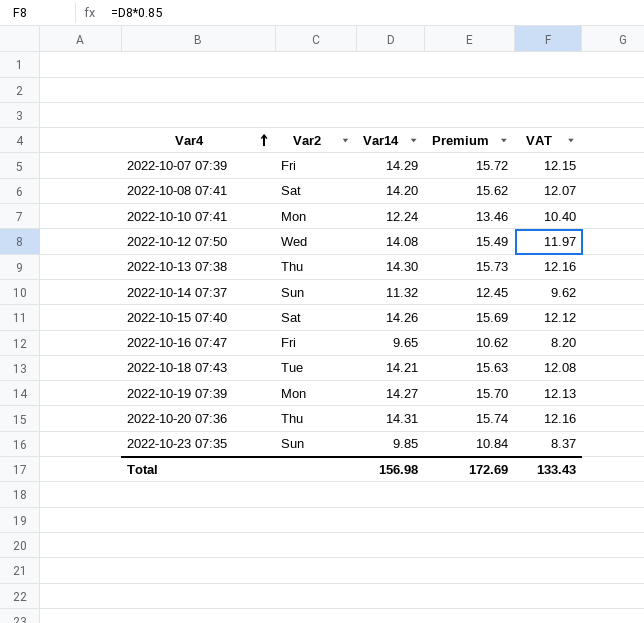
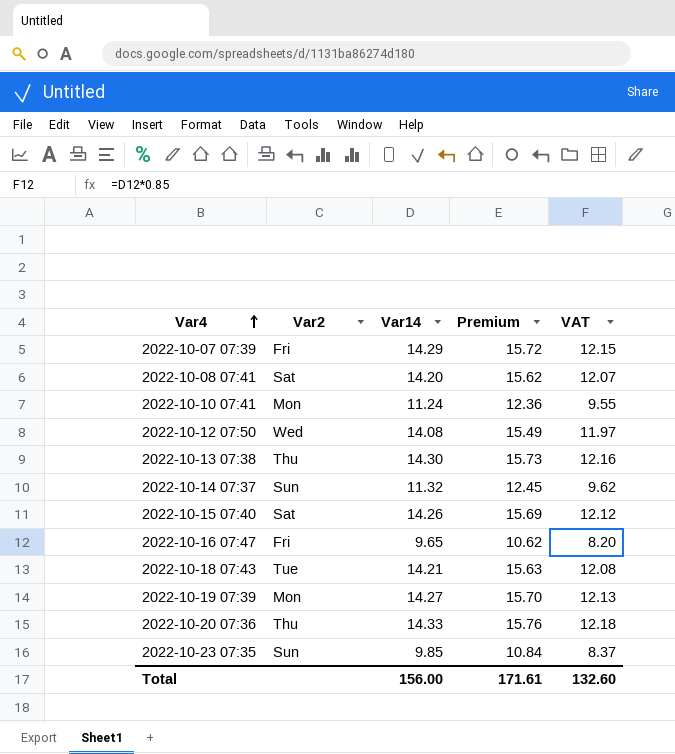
2022-10-10 07:41 | Var14: 12.24 -> 11.24
2022-10-10 07:41 | Premium: 13.46 -> 12.36
2022-10-10 07:41 | VAT: 10.40 -> 9.55
2022-10-20 07:36 | Var14: 14.31 -> 14.33
2022-10-20 07:36 | Premium: 15.74 -> 15.76
2022-10-20 07:36 | VAT: 12.16 -> 12.18
Total | Var14: 156.98 -> 156.00
Total | Premium: 172.69 -> 171.61
Total | VAT: 133.43 -> 132.60

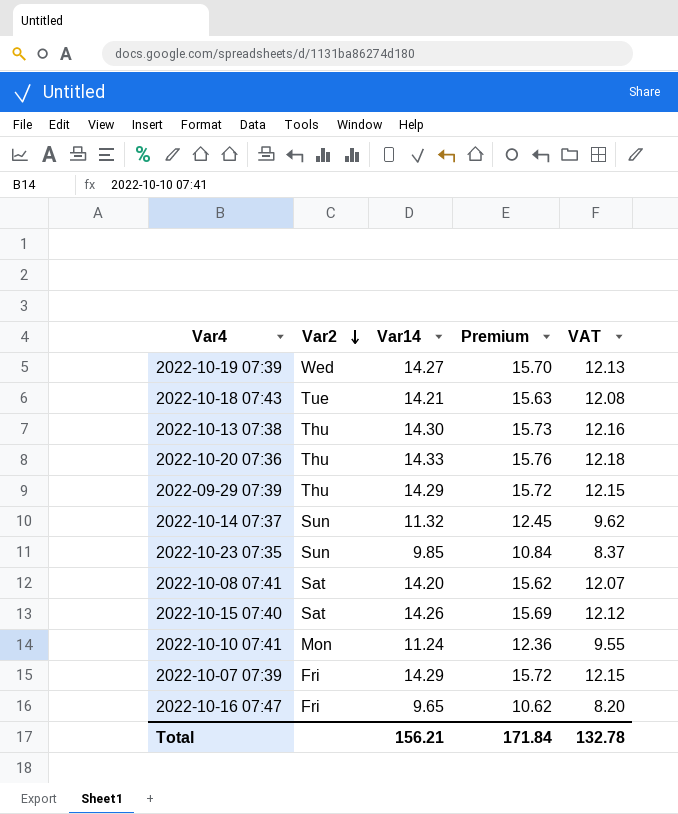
row order: Var4 ascending -> Var2 descending
row 2022-10-12 07:50: Wed | 14.08 | 15.49 | 11.97 -> none
2022-10-19 07:39 | Var2: Mon -> Wed
row 2022-09-29 07:39: none -> Thu | 14.29 | 15.72 | 12.15
Total | Var14: 156.00 -> 156.21
Total | Premium: 171.61 -> 171.84
Total | VAT: 132.60 -> 132.78

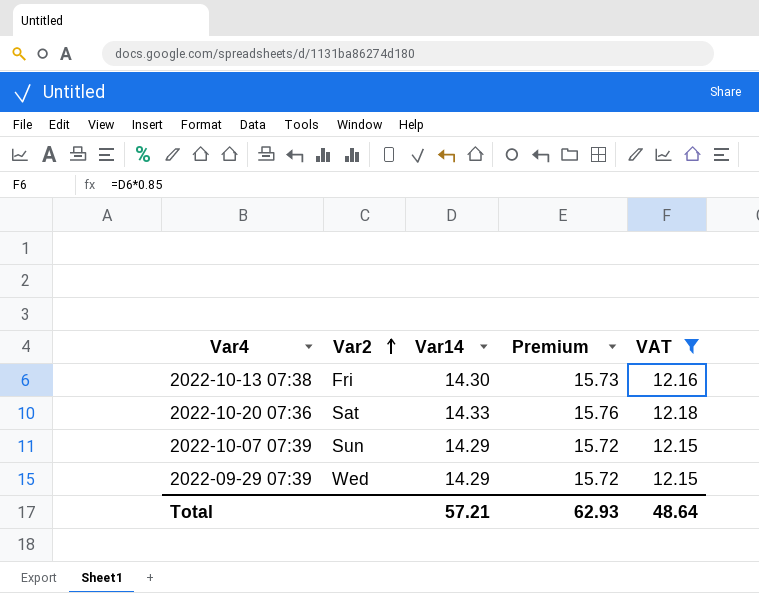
filter: none -> VAT >= 12.15
row order: Var2 descending -> Var2 ascending
2022-10-13 07:38 | Var2: Thu -> Fri
2022-10-20 07:36 | Var2: Thu -> Sat
2022-10-07 07:39 | Var2: Fri -> Sun
2022-09-29 07:39 | Var2: Thu -> Wed
Total | Var14: 156.21 -> 57.21
Total | Premium: 171.84 -> 62.93
Total | VAT: 132.78 -> 48.64

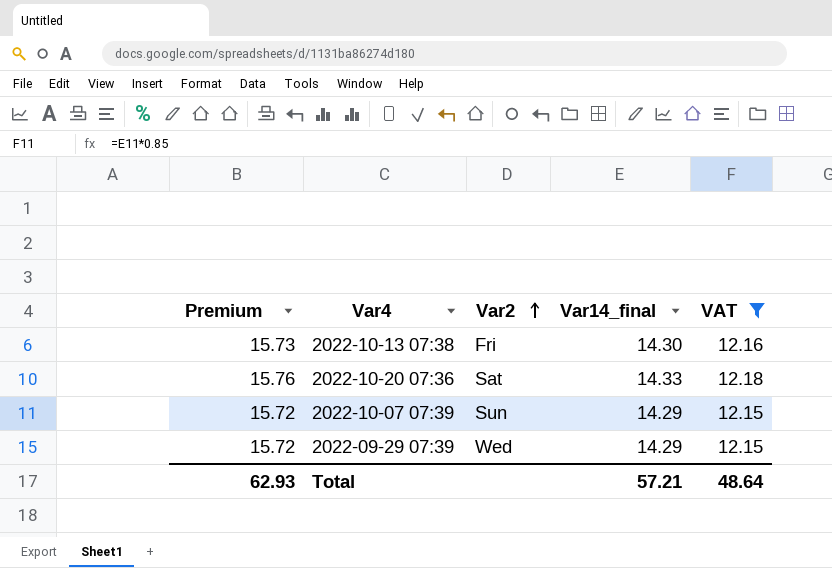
column Premium | position: 4 -> 1
column name: Var14 -> Var14_final

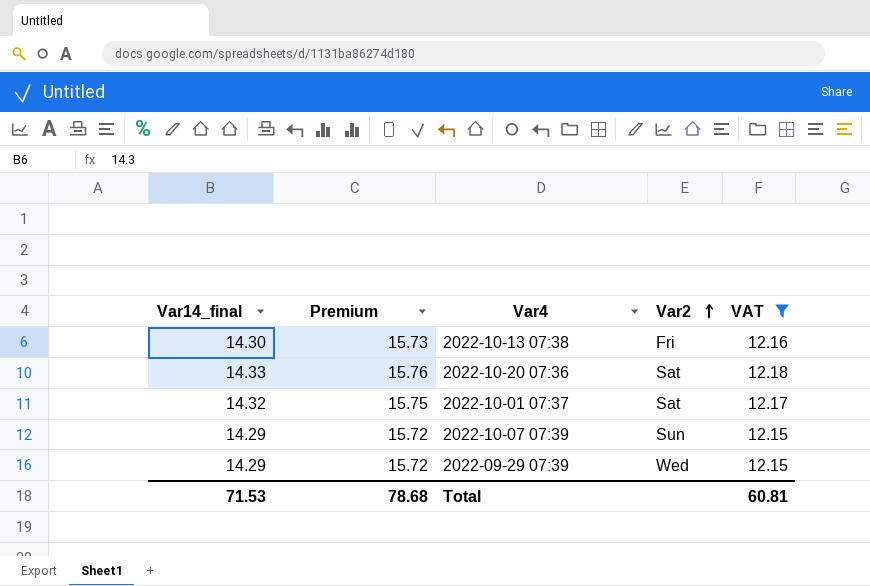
column Var14_final | position: 4 -> 1
row 2022-10-01 07:37: none -> 14.32 | 15.75 | Sat | 12.17
Total | Var14_final: 57.21 -> 71.53
Total | Premium: 62.93 -> 78.68
Total | VAT: 48.64 -> 60.81

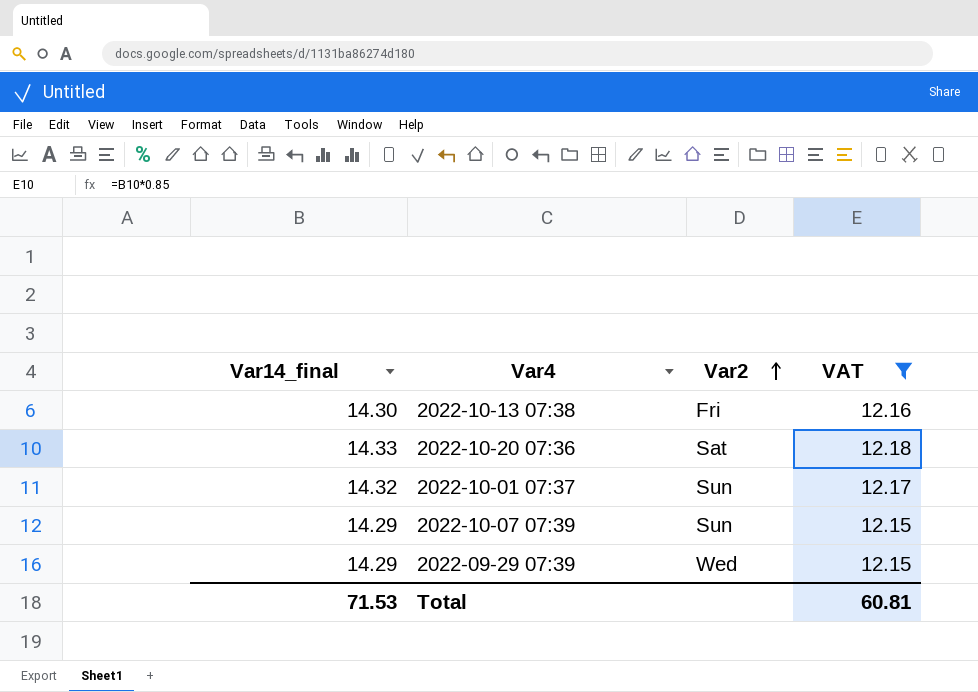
column Premium | formula: [Var14_final] * 1.1 -> none
2022-10-01 07:37 | Var2: Sat -> Sun

